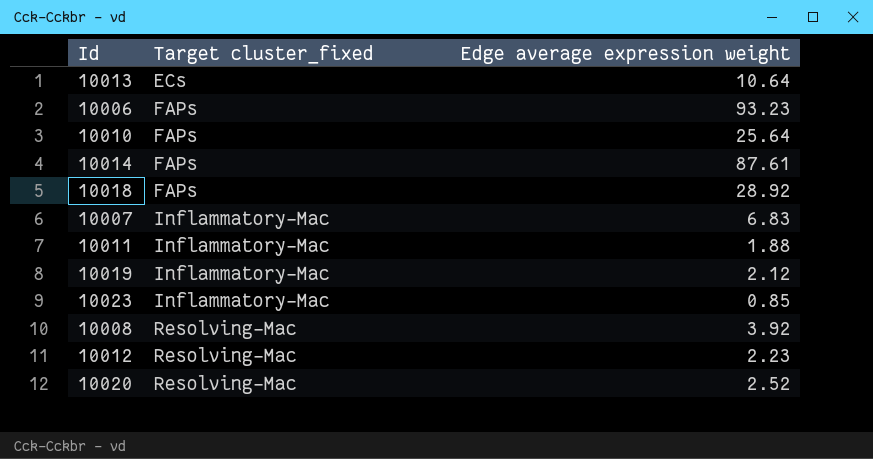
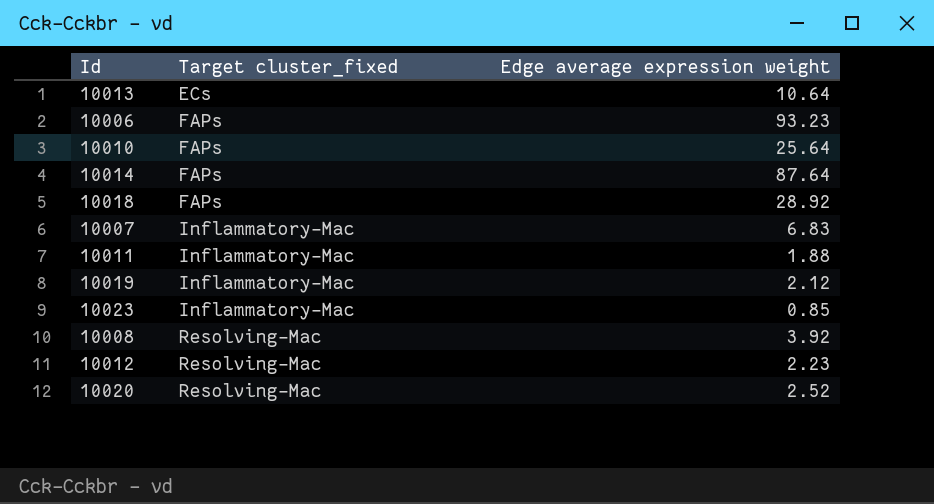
10014 | Edge average expression weight: 87.61 -> 87.64

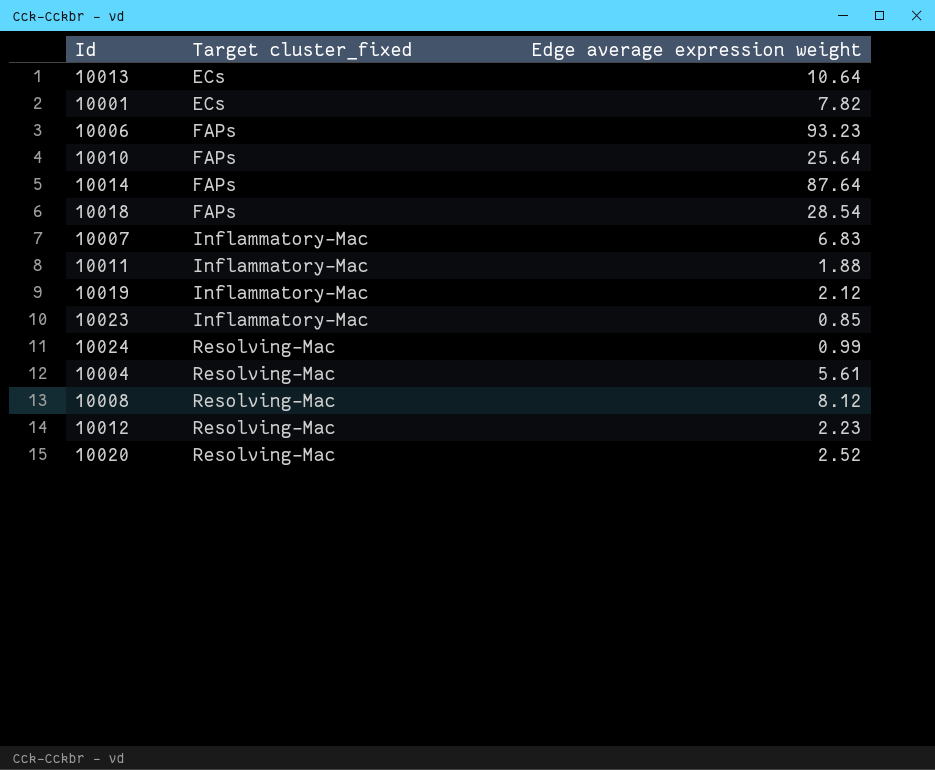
row 10001: none -> ECs | 7.82
10018 | Edge average expression weight: 28.92 -> 28.54
row 10024: none -> Resolving-Mac | 0.99
row 10004: none -> Resolving-Mac | 5.61
10008 | Edge average expression weight: 3.92 -> 8.12

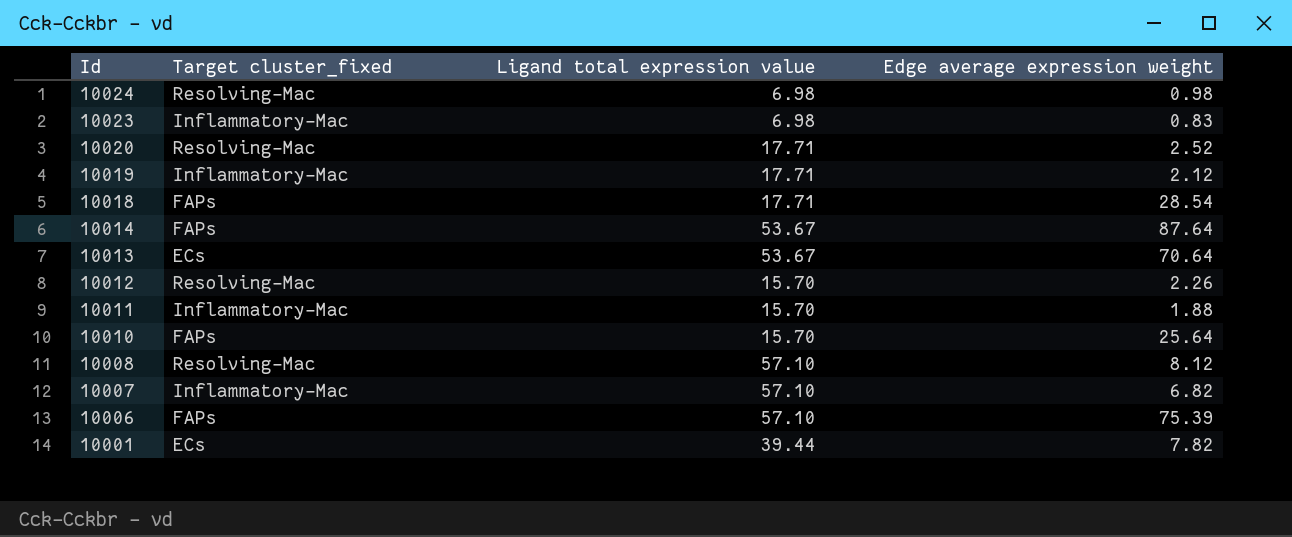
row order: Target cluster_fixed ascending -> Id descending
column Ligand total expression value | position: none -> 3
row 10004: Resolving-Mac | 5.61 -> none
10024 | Edge average expression weight: 0.99 -> 0.98
10023 | Edge average expression weight: 0.85 -> 0.83
10013 | Edge average expression weight: 10.64 -> 70.64
10012 | Edge average expression weight: 2.23 -> 2.26
10007 | Edge average expression weight: 6.83 -> 6.82
10006 | Edge average expression weight: 93.23 -> 75.39

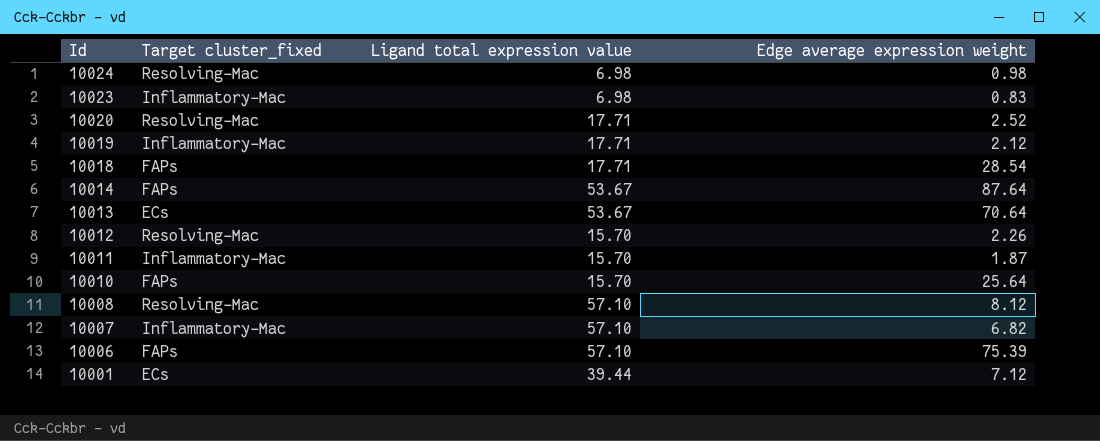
10011 | Edge average expression weight: 1.88 -> 1.87
10001 | Edge average expression weight: 7.82 -> 7.12

